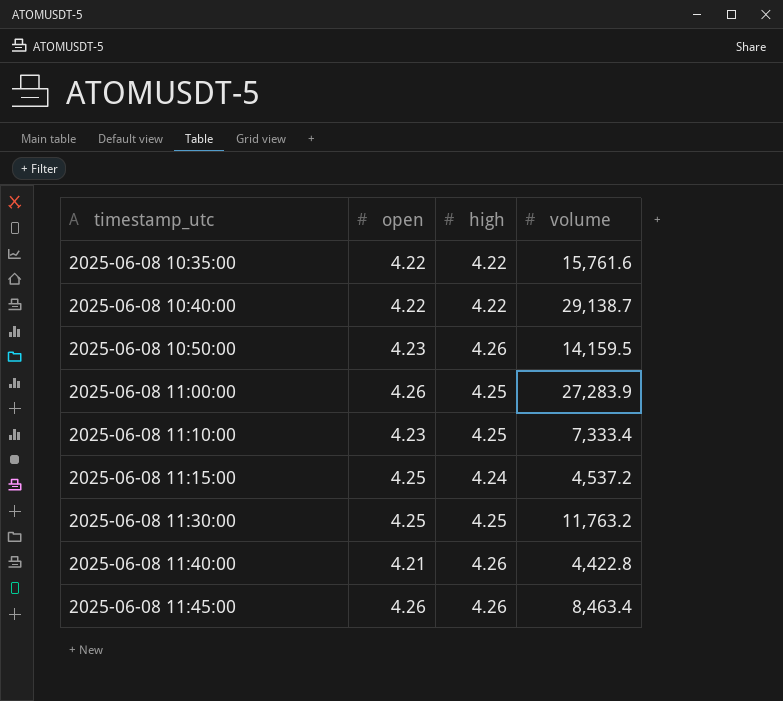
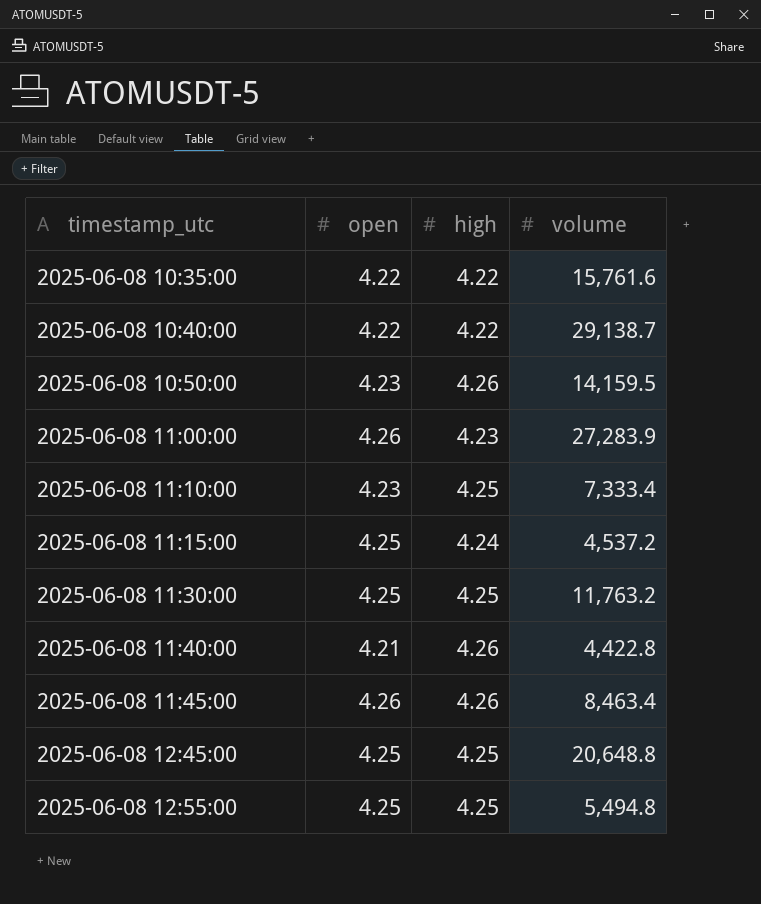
2025-06-08 11:00:00 | high: 4.25 -> 4.23
row 2025-06-08 12:45:00: none -> 4.25 | 4.25 | 20,648.8
row 2025-06-08 12:55:00: none -> 4.25 | 4.25 | 5,494.8

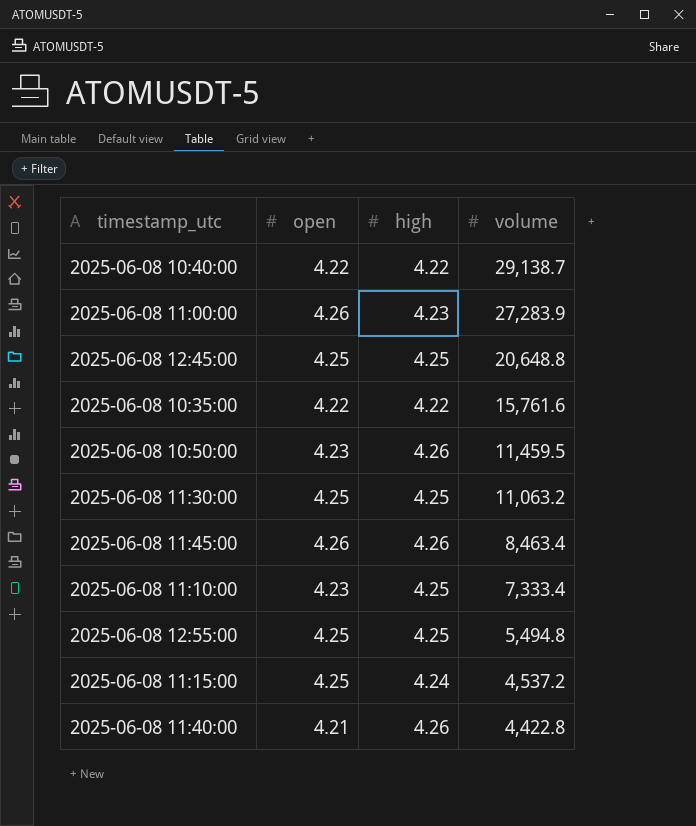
row order: timestamp_utc ascending -> volume descending
2025-06-08 10:50:00 | volume: 14,159.5 -> 11,459.5
2025-06-08 11:30:00 | volume: 11,763.2 -> 11,063.2

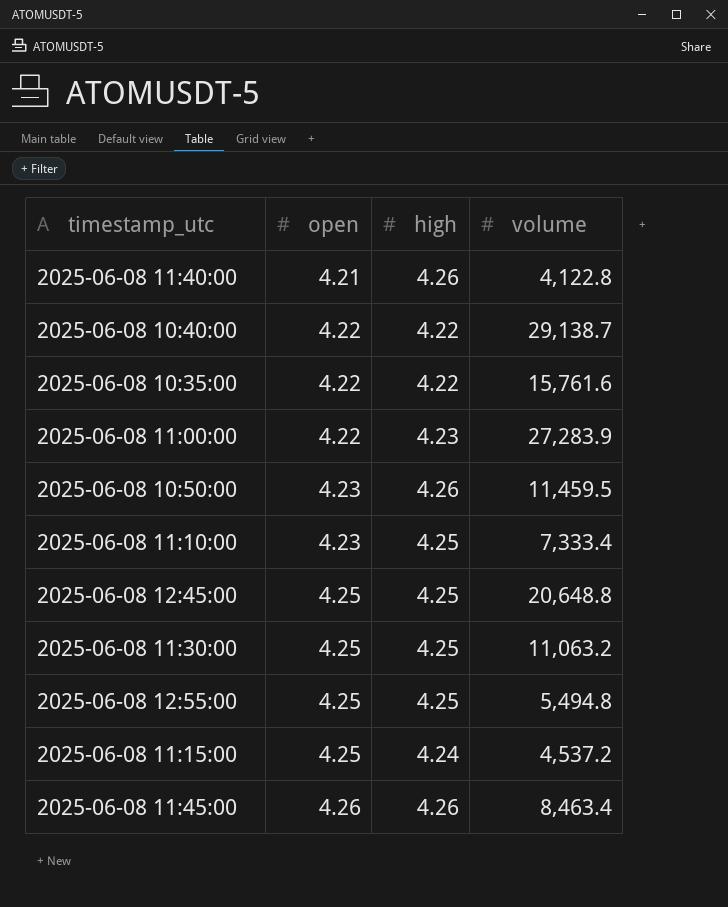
row order: volume descending -> open ascending
2025-06-08 11:40:00 | volume: 4,422.8 -> 4,122.8
2025-06-08 11:00:00 | open: 4.26 -> 4.22

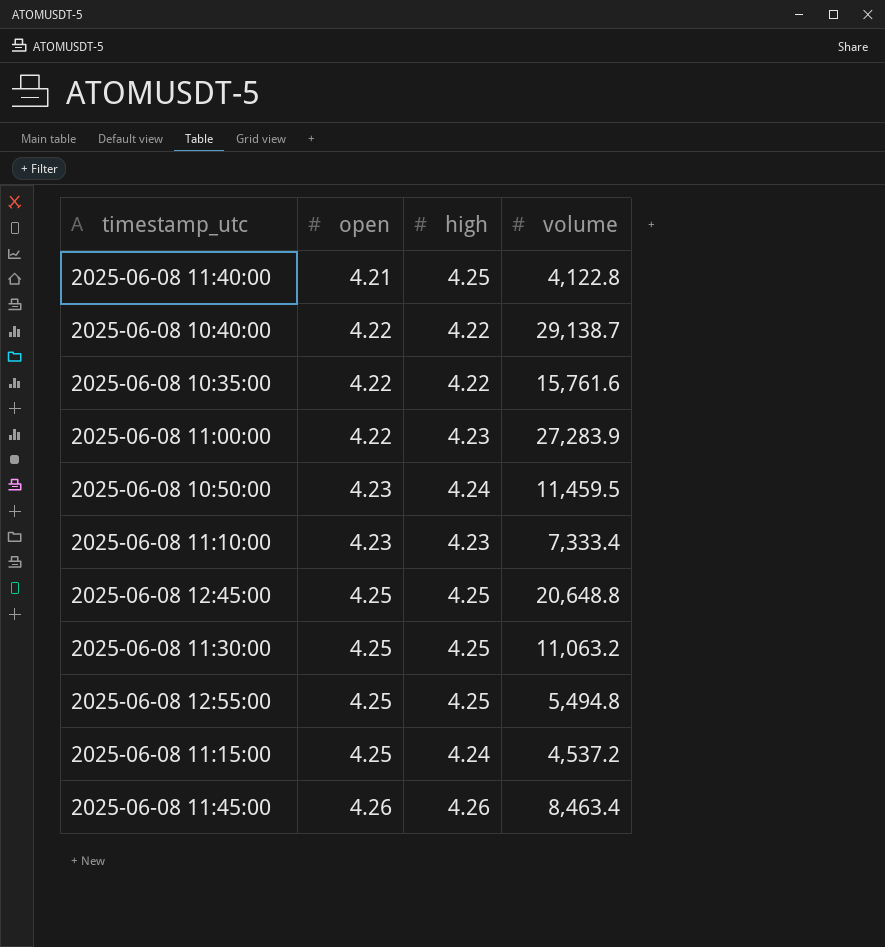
2025-06-08 11:40:00 | high: 4.26 -> 4.25
2025-06-08 10:50:00 | high: 4.26 -> 4.24
2025-06-08 11:10:00 | high: 4.25 -> 4.23

